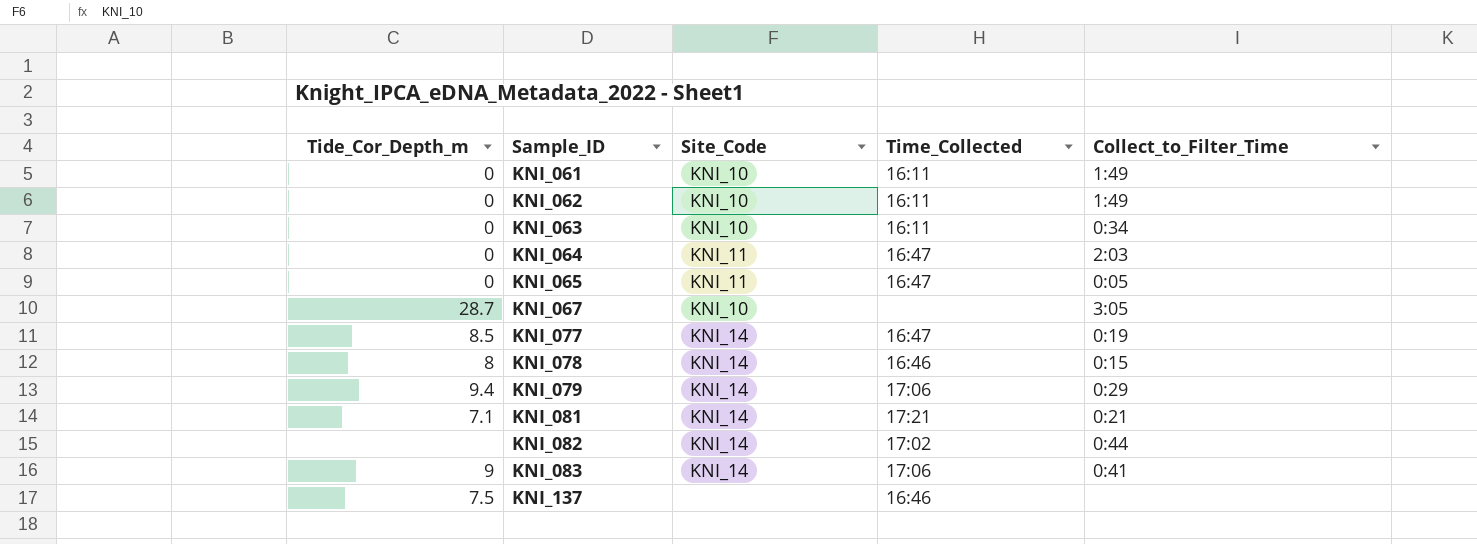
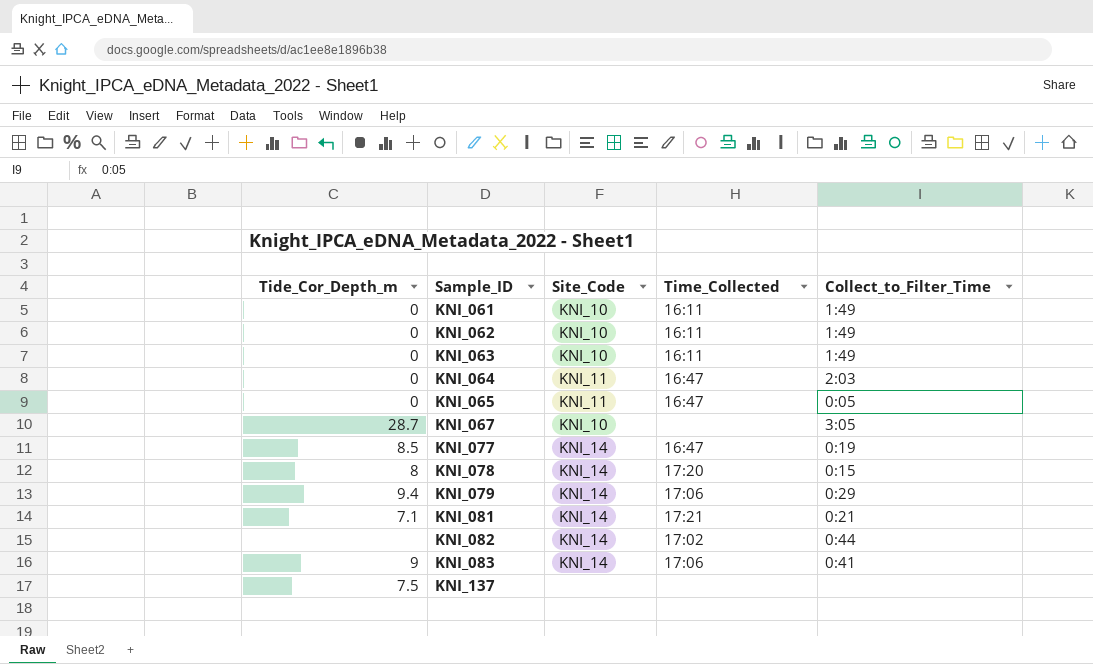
KNI_063 | Collect_to_Filter_Time: 0:34 -> 1:49
KNI_078 | Time_Collected: 16:46 -> 17:20
KNI_137 | Time_Collected: 16:46 -> none

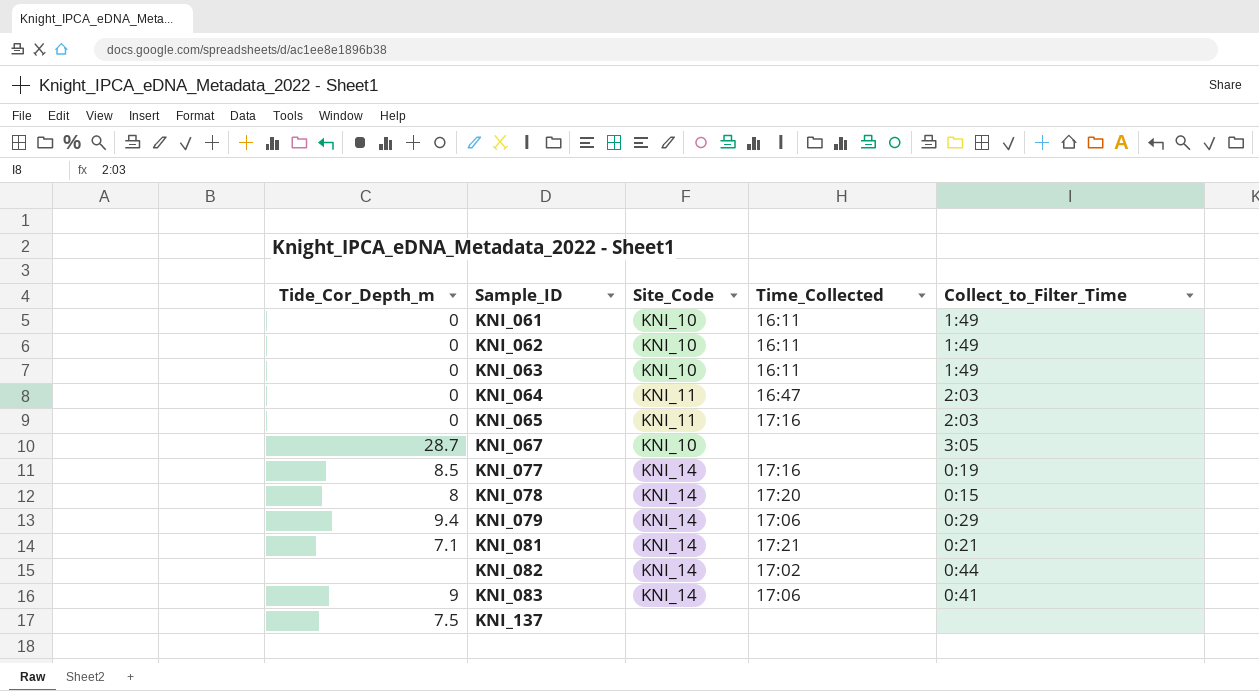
KNI_065 | Time_Collected: 16:47 -> 17:16
KNI_065 | Collect_to_Filter_Time: 0:05 -> 2:03
KNI_077 | Time_Collected: 16:47 -> 17:16

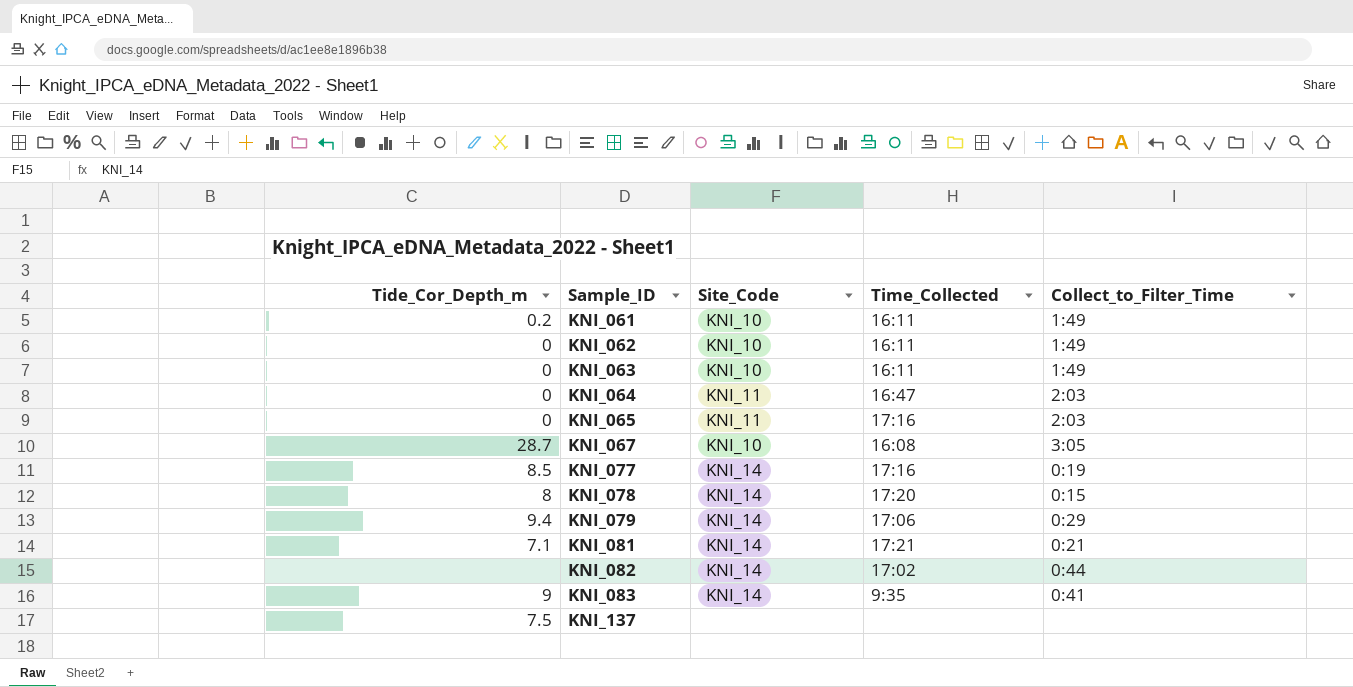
KNI_061 | Tide_Cor_Depth_m: 0 -> 0.2
KNI_067 | Time_Collected: none -> 16:08
KNI_083 | Time_Collected: 17:06 -> 9:35

